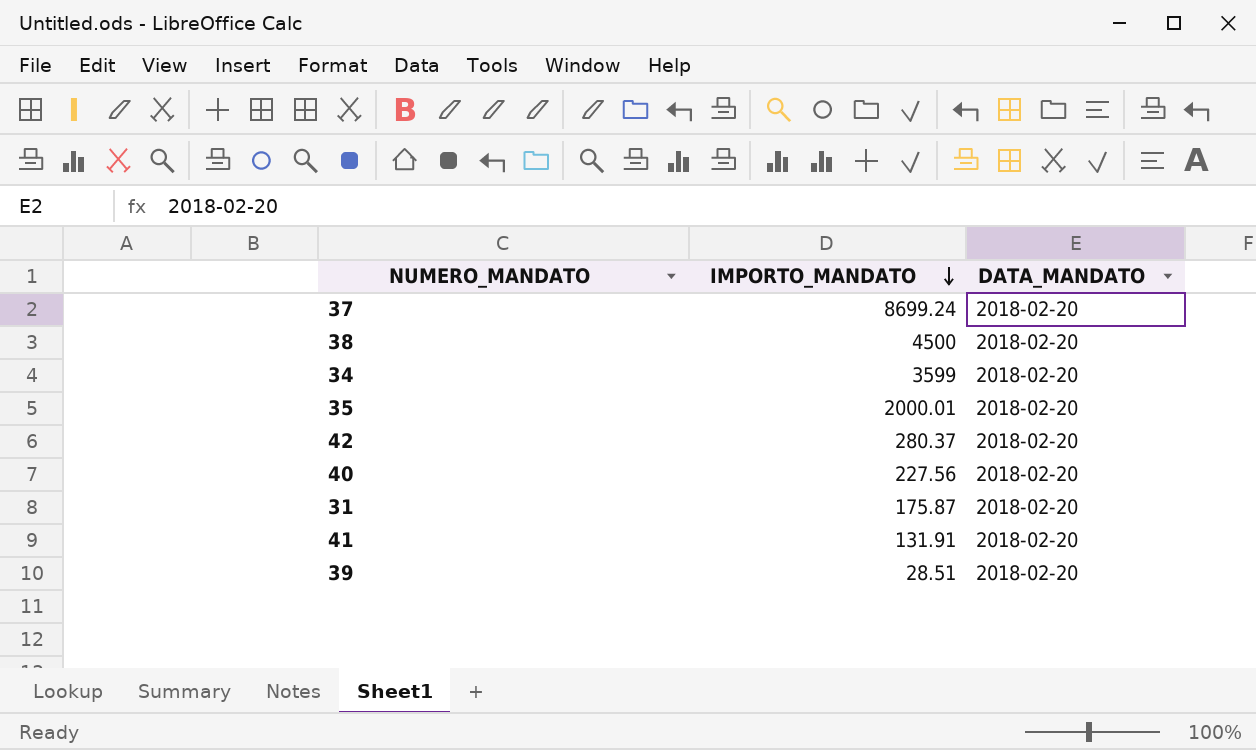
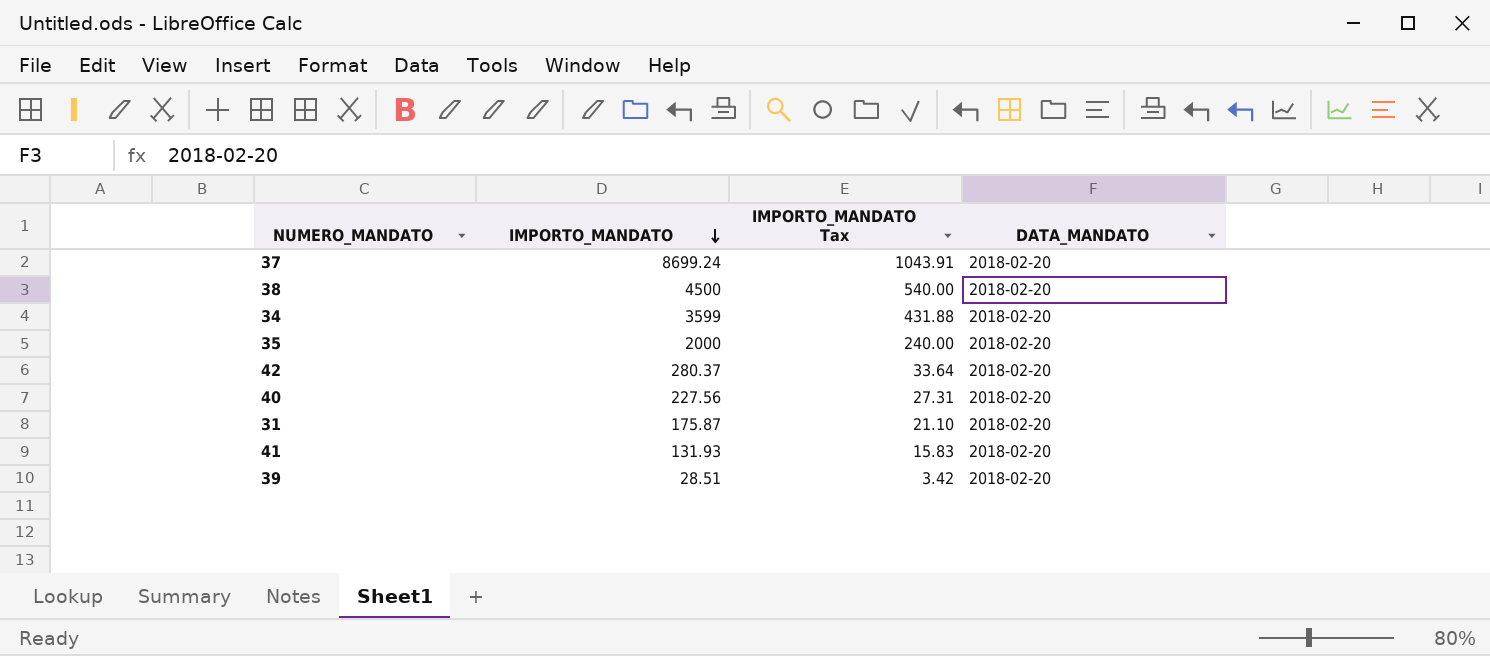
column IMPORTO_MANDATO Tax | formula: none -> [IMPORTO_MANDATO] * 0.12
35 | IMPORTO_MANDATO: 2000.01 -> 2000
41 | IMPORTO_MANDATO: 131.91 -> 131.93

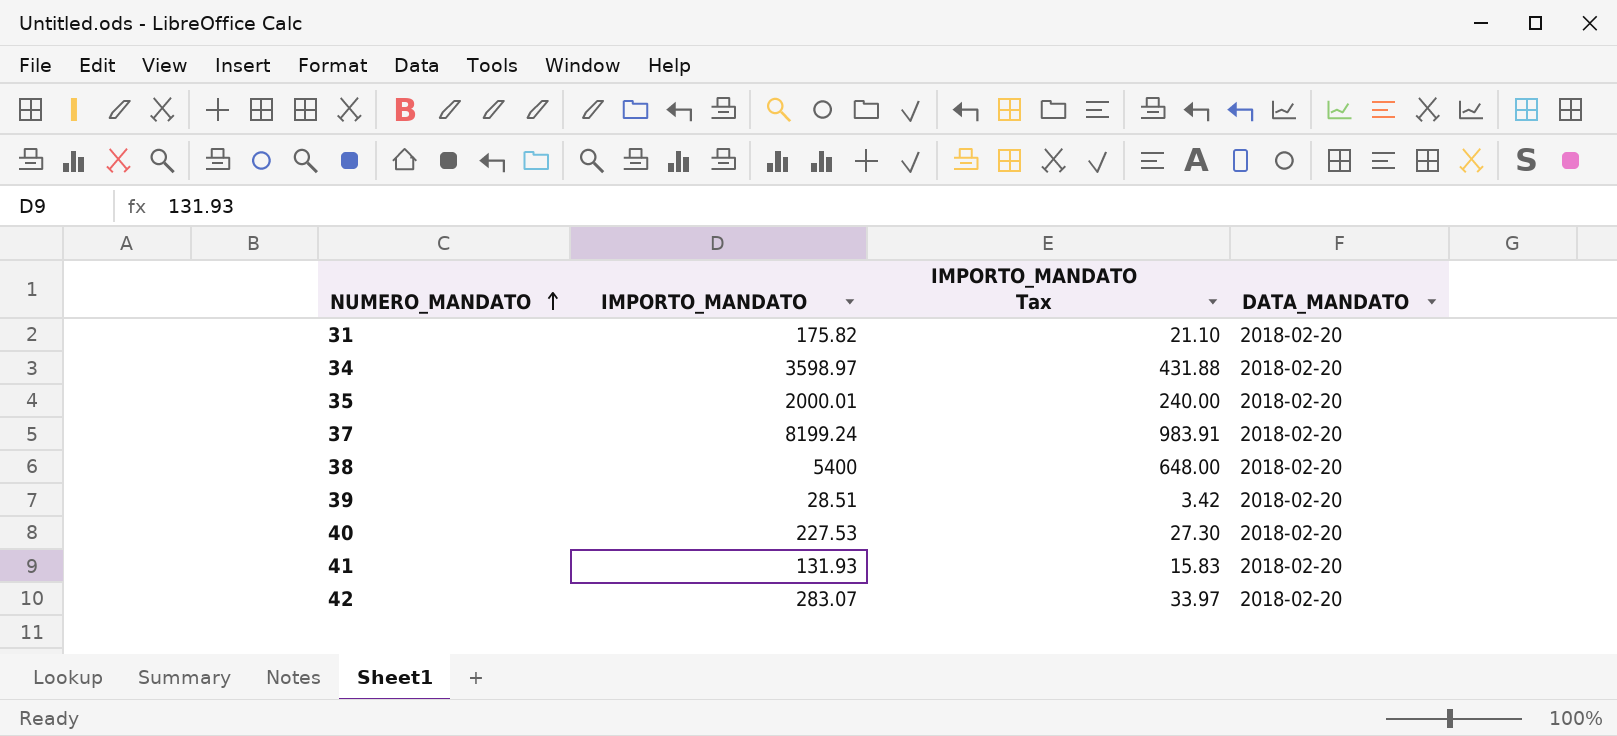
row order: IMPORTO_MANDATO descending -> NUMERO_MANDATO ascending
31 | IMPORTO_MANDATO: 175.87 -> 175.82
34 | IMPORTO_MANDATO: 3599 -> 3598.97
35 | IMPORTO_MANDATO: 2000 -> 2000.01
37 | IMPORTO_MANDATO: 8699.24 -> 8199.24
37 | IMPORTO_MANDATO Tax: 1043.91 -> 983.91
38 | IMPORTO_MANDATO: 4500 -> 5400
38 | IMPORTO_MANDATO Tax: 540.00 -> 648.00
40 | IMPORTO_MANDATO: 227.56 -> 227.53
40 | IMPORTO_MANDATO Tax: 27.31 -> 27.30
42 | IMPORTO_MANDATO: 280.37 -> 283.07
42 | IMPORTO_MANDATO Tax: 33.64 -> 33.97

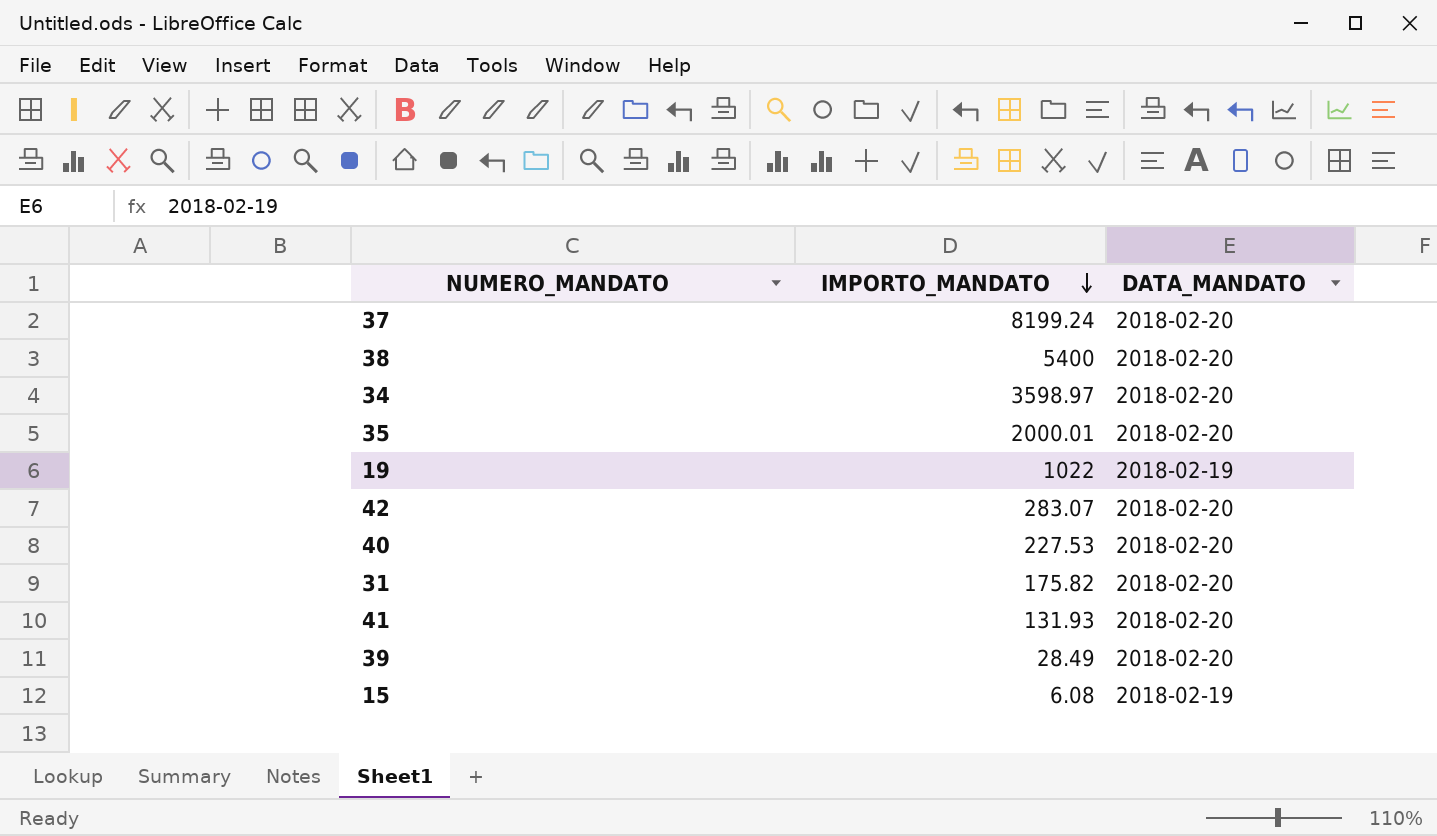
row order: NUMERO_MANDATO ascending -> IMPORTO_MANDATO descending
column IMPORTO_MANDATO Tax | formula: [IMPORTO_MANDATO] * 0.12 -> none
row 19: none -> 1022 | 2018-02-19
39 | IMPORTO_MANDATO: 28.51 -> 28.49
row 15: none -> 6.08 | 2018-02-19

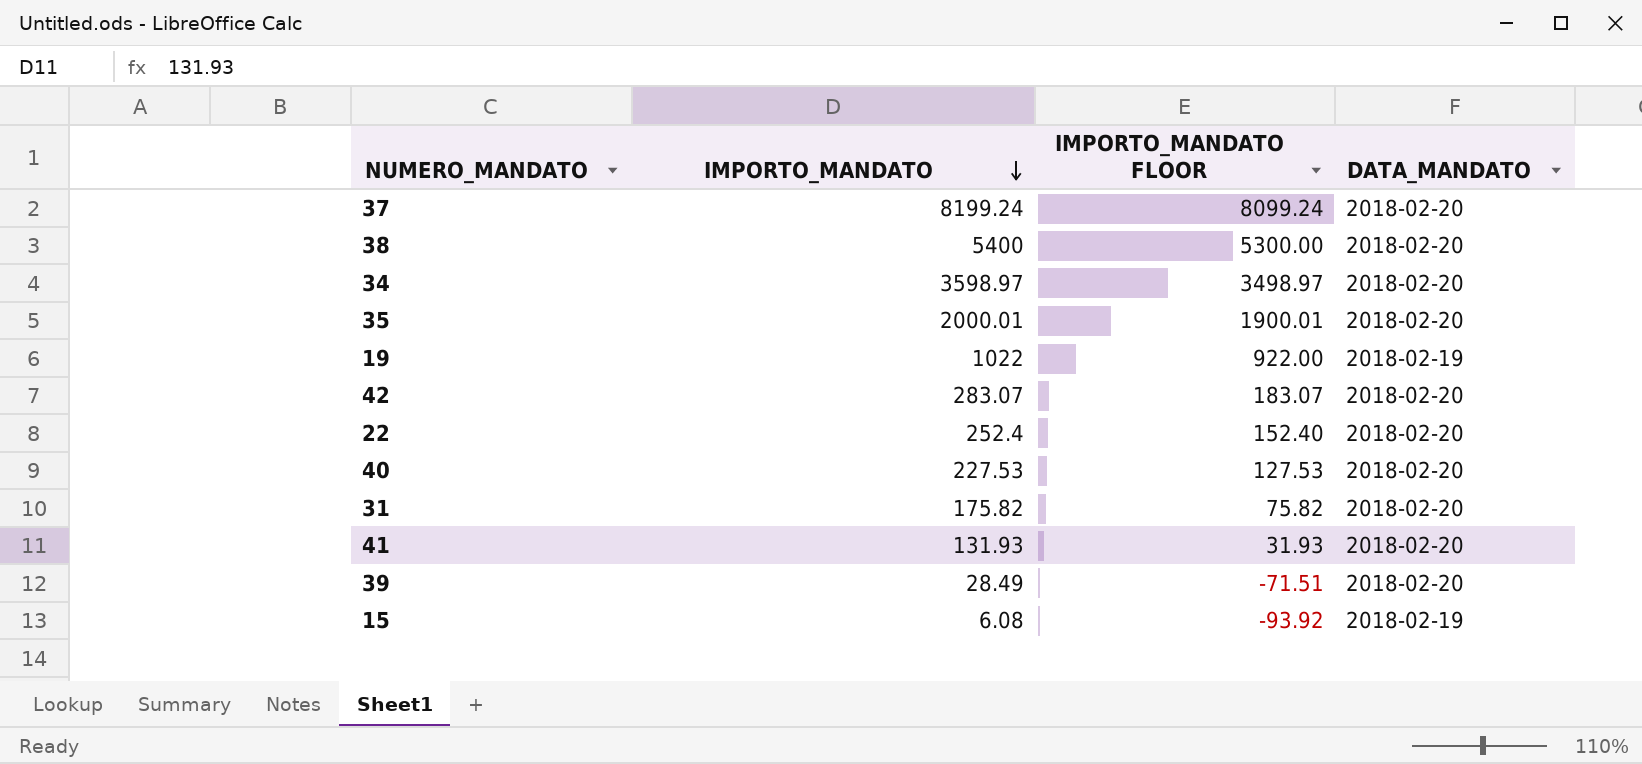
column IMPORTO_MANDATO FLOOR | formula: none -> [IMPORTO_MANDATO] - 100
row 22: none -> 252.4 | 152.40 | 2018-02-20

